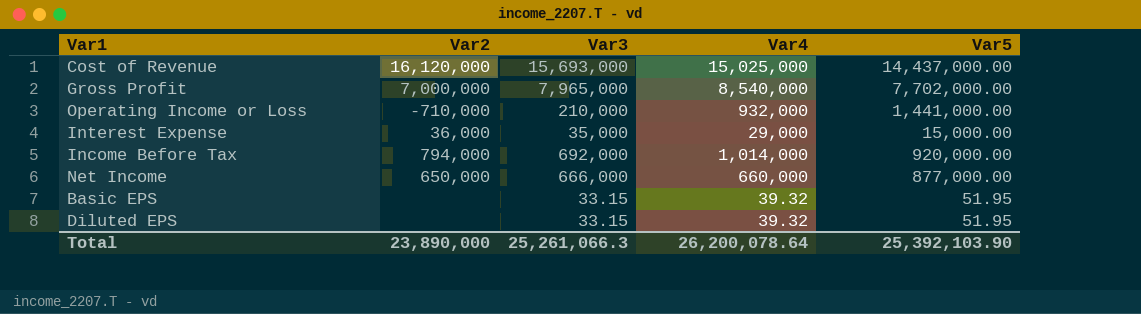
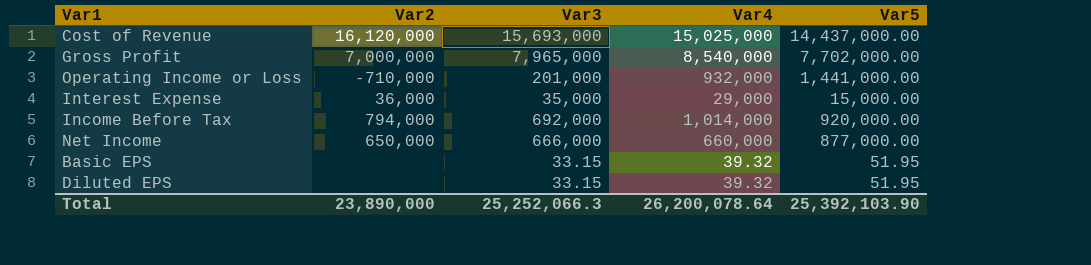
Operating Income or Loss | Var3: 210,000 -> 201,000
Total | Var3: 25,261,066.3 -> 25,252,066.3

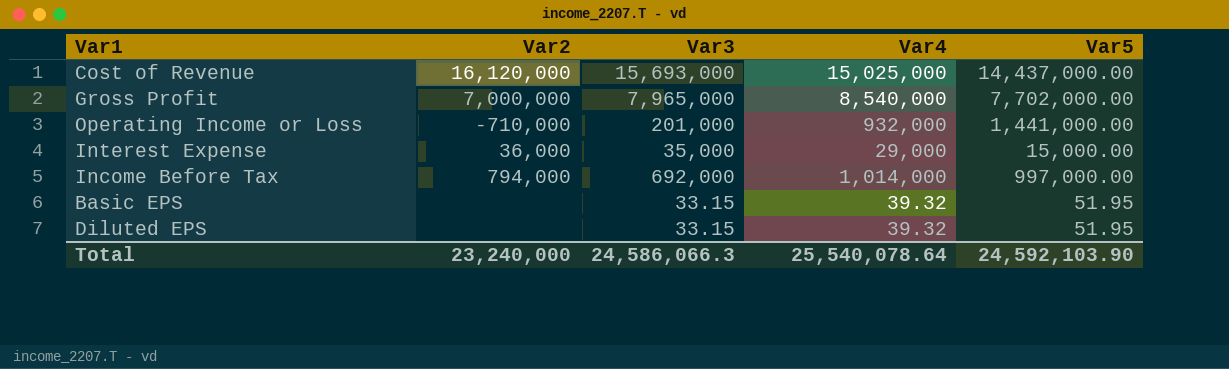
row Net Income: 650,000 | 666,000 | 660,000 | 877,000.00 -> none
Income Before Tax | Var5: 920,000.00 -> 997,000.00
Total | Var2: 23,890,000 -> 23,240,000
Total | Var3: 25,252,066.3 -> 24,586,066.3
Total | Var4: 26,200,078.64 -> 25,540,078.64
Total | Var5: 25,392,103.90 -> 24,592,103.90

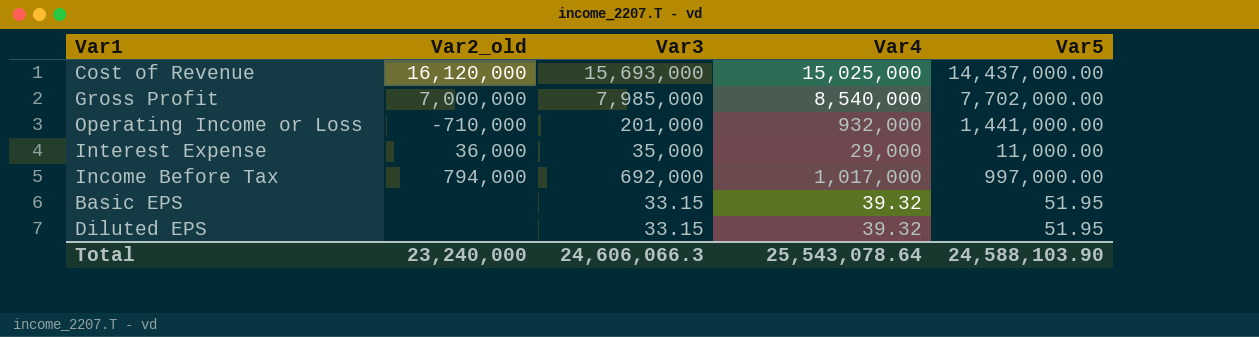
column name: Var2 -> Var2_old
Gross Profit | Var3: 7,965,000 -> 7,985,000
Interest Expense | Var5: 15,000.00 -> 11,000.00
Income Before Tax | Var4: 1,014,000 -> 1,017,000
Total | Var3: 24,586,066.3 -> 24,606,066.3
Total | Var4: 25,540,078.64 -> 25,543,078.64
Total | Var5: 24,592,103.90 -> 24,588,103.90

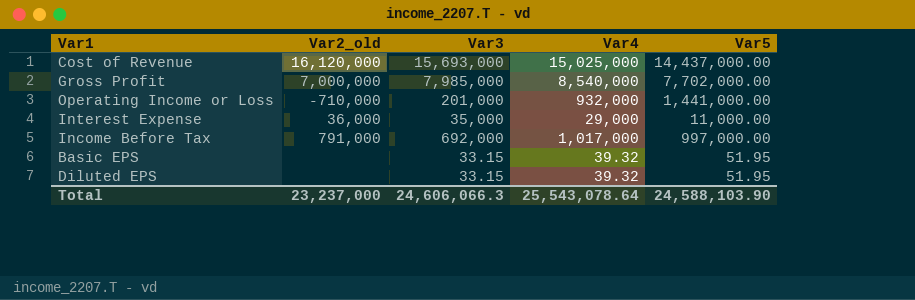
Income Before Tax | Var2_old: 794,000 -> 791,000
Total | Var2_old: 23,240,000 -> 23,237,000

